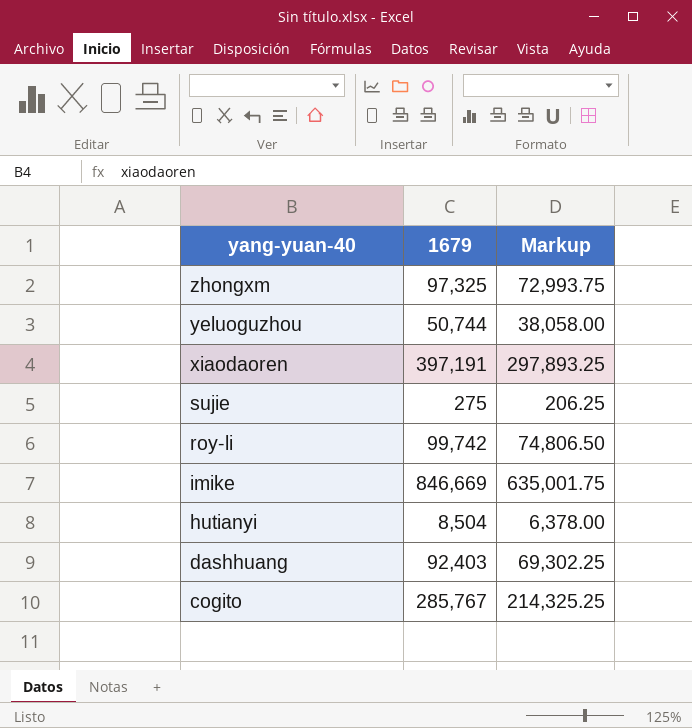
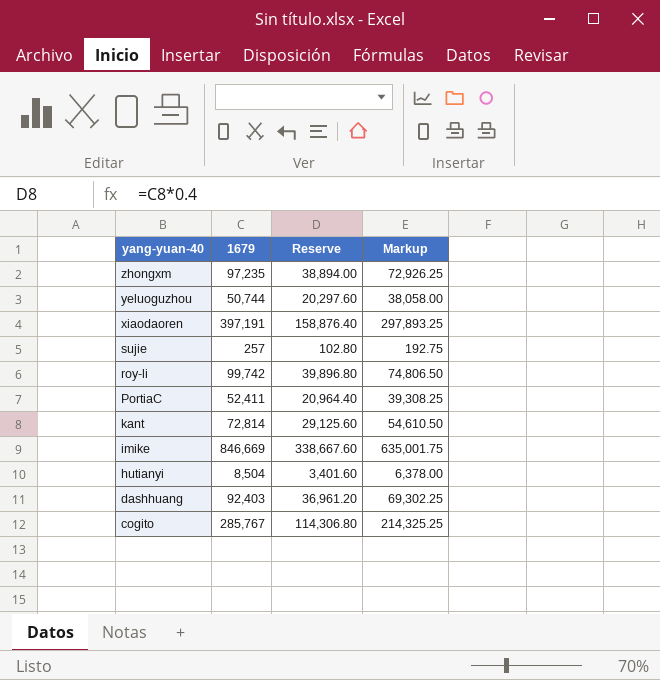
column Reserve | formula: none -> [1679] * 0.4
zhongxm | 1679: 97,325 -> 97,235
zhongxm | Markup: 72,993.75 -> 72,926.25
sujie | 1679: 275 -> 257
sujie | Markup: 206.25 -> 192.75
row PortiaC: none -> 52,411 | 20,964.40 | 39,308.25
row kant: none -> 72,814 | 29,125.60 | 54,610.50

